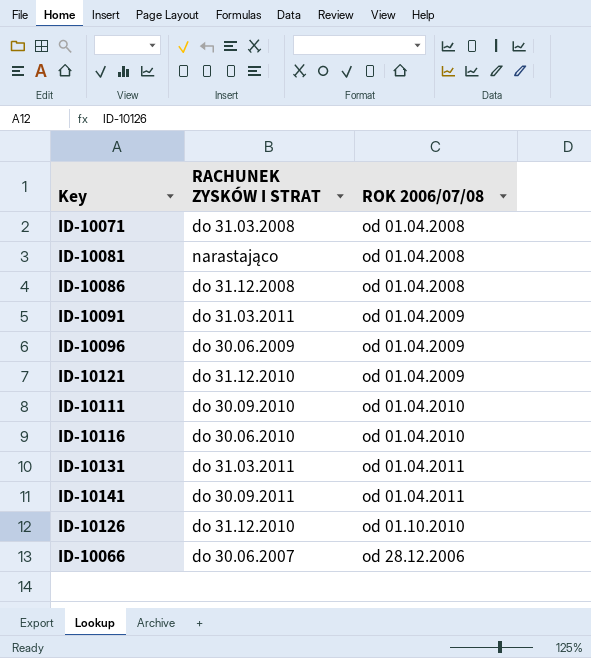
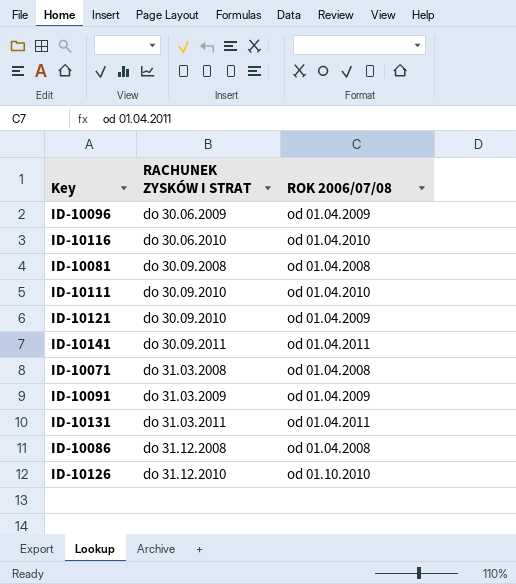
row order: ROK 2006/07/08 ascending -> RACHUNEK ZYSKÓW I STRAT ascending
row ID-10066: do 30.06.2007 | od 28.12.2006 -> none
ID-10081 | RACHUNEK ZYSKÓW I STRAT: narastająco -> do 30.09.2008
ID-10121 | RACHUNEK ZYSKÓW I STRAT: do 31.12.2010 -> do 30.09.2010
ID-10091 | RACHUNEK ZYSKÓW I STRAT: do 31.03.2011 -> do 31.03.2009

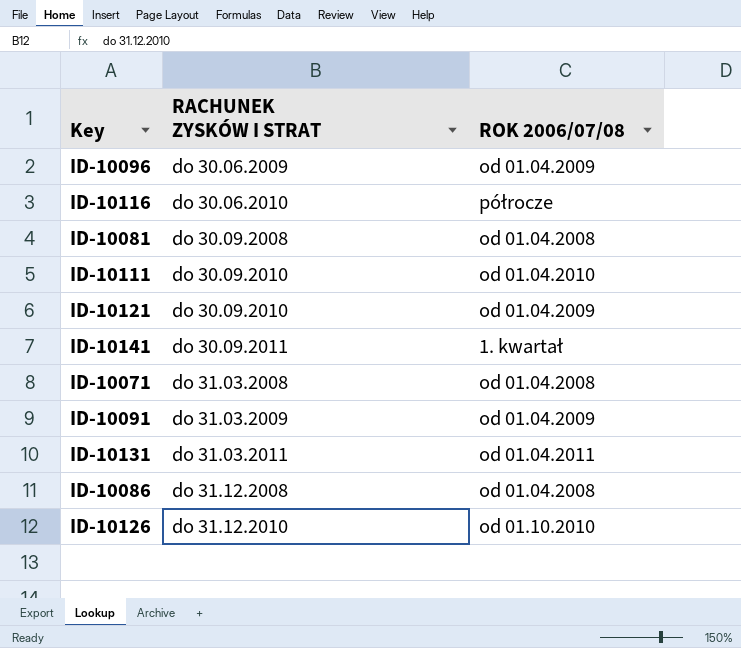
ID-10116 | ROK 2006/07/08: od 01.04.2010 -> półrocze
ID-10141 | ROK 2006/07/08: od 01.04.2011 -> 1. kwartał

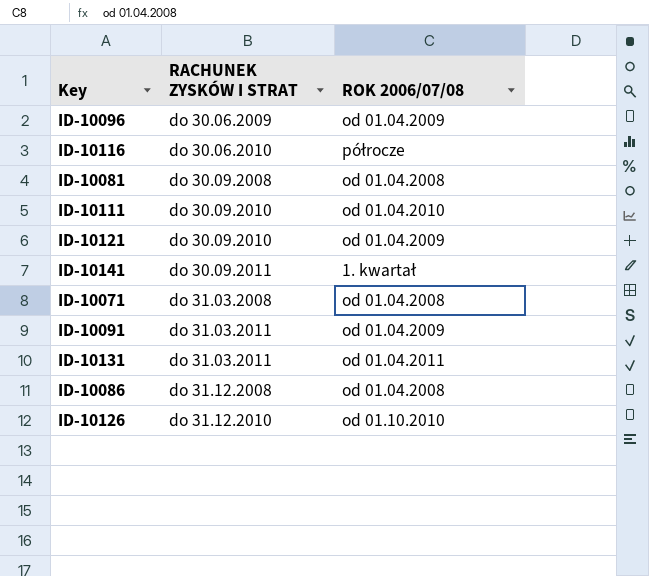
ID-10091 | RACHUNEK ZYSKÓW I STRAT: do 31.03.2009 -> do 31.03.2011

